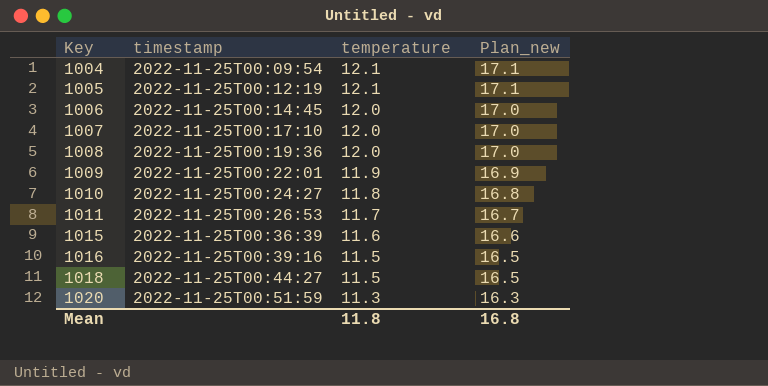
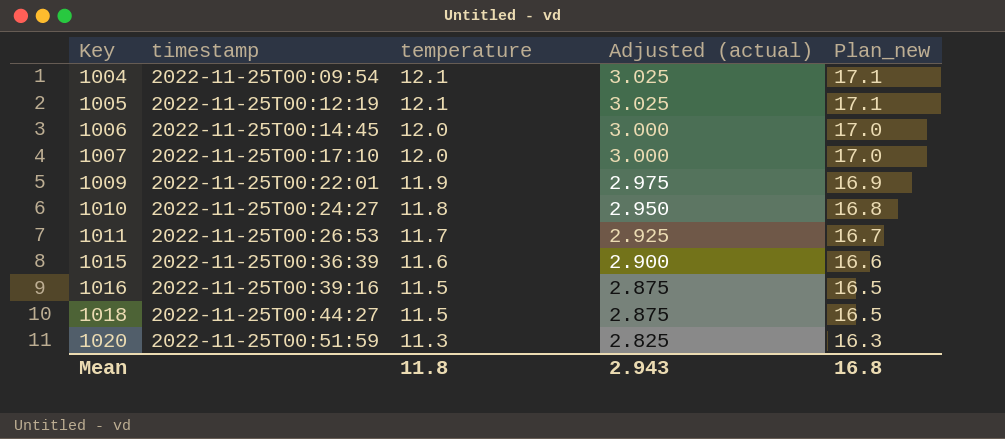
column Adjusted (actual) | formula: none -> [temperature] * 0.25
row 1008: 2022-11-25T00:19:36 | 12.0 | 17.0 -> none

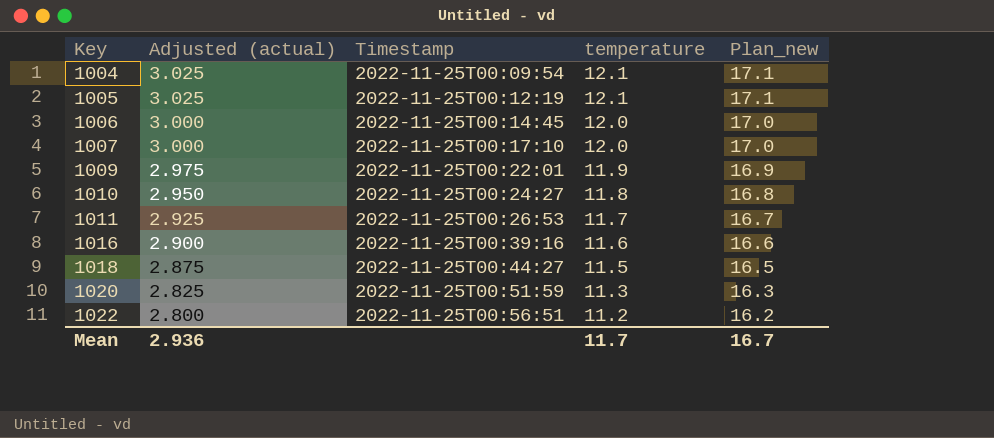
column Adjusted (actual) | position: 4 -> 2
column name: timestamp -> Timestamp
row 1015: 2022-11-25T00:36:39 | 11.6 | 2.900 | 16.6 -> none
1016 | Adjusted (actual): 2.875 -> 2.900
1016 | temperature: 11.5 -> 11.6
1016 | Plan_new: 16.5 -> 16.6
row 1022: none -> 2.800 | 2022-11-25T00:56:51 | 11.2 | 16.2
Mean | Adjusted (actual): 2.943 -> 2.936
Mean | temperature: 11.8 -> 11.7
Mean | Plan_new: 16.8 -> 16.7

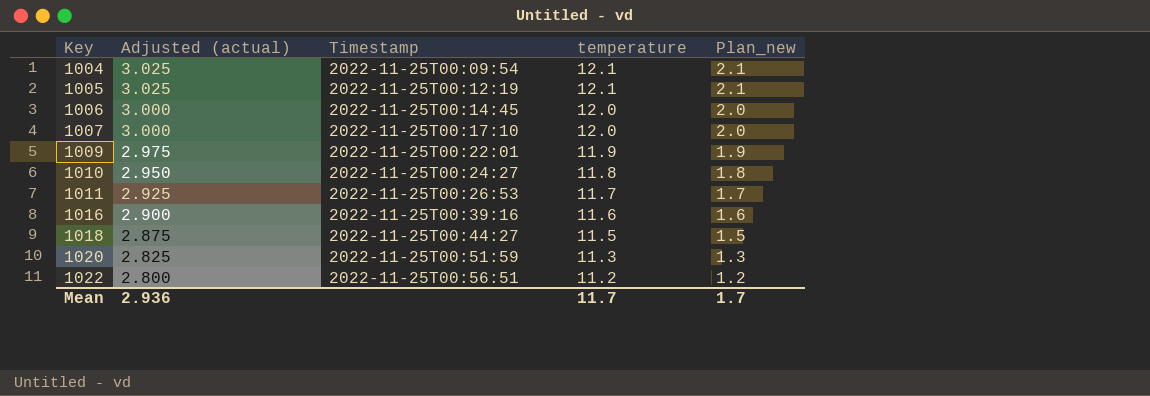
column Plan_new | formula: [temperature] + 5 -> [temperature] - 10
Mean | Plan_new: 16.7 -> 1.7

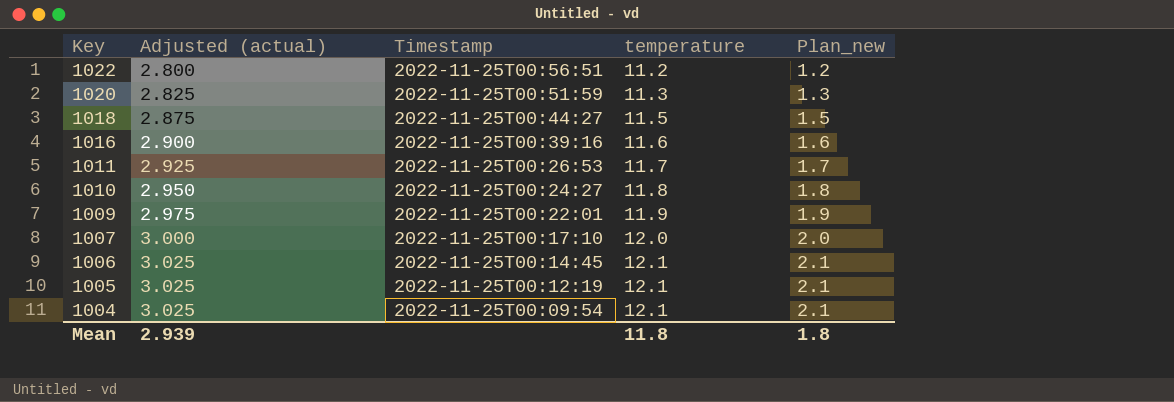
row order: Key ascending -> Key descending
1006 | Adjusted (actual): 3.000 -> 3.025
1006 | temperature: 12.0 -> 12.1
1006 | Plan_new: 2.0 -> 2.1
Mean | Adjusted (actual): 2.936 -> 2.939
Mean | temperature: 11.7 -> 11.8
Mean | Plan_new: 1.7 -> 1.8

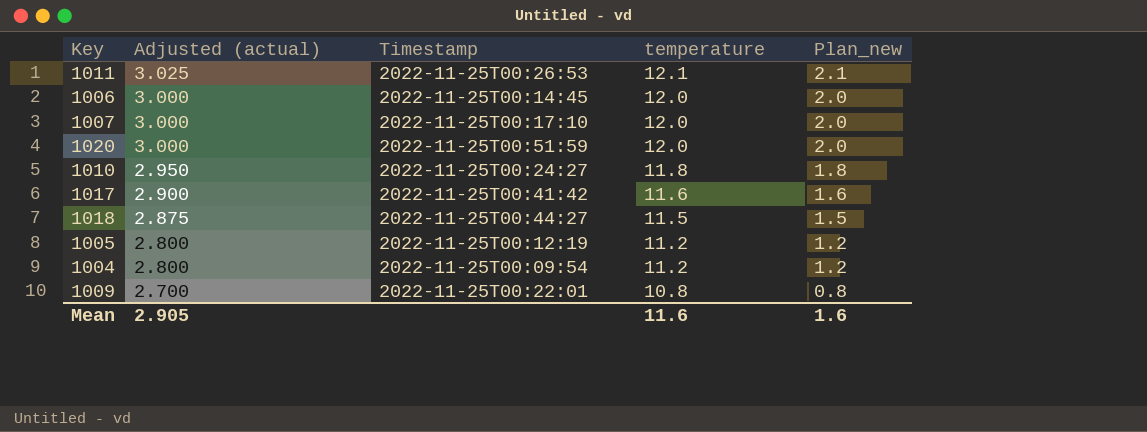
row order: Key descending -> Adjusted (actual) descending
row 1022: 2.800 | 2022-11-25T00:56:51 | 11.2 | 1.2 -> none
row 1016: 2.900 | 2022-11-25T00:39:16 | 11.6 | 1.6 -> none
1011 | Adjusted (actual): 2.925 -> 3.025
1011 | temperature: 11.7 -> 12.1
1011 | Plan_new: 1.7 -> 2.1
1006 | Adjusted (actual): 3.025 -> 3.000
1006 | temperature: 12.1 -> 12.0
1006 | Plan_new: 2.1 -> 2.0
1020 | Adjusted (actual): 2.825 -> 3.000
1020 | temperature: 11.3 -> 12.0
1020 | Plan_new: 1.3 -> 2.0
row 1017: none -> 2.900 | 2022-11-25T00:41:42 | 11.6 | 1.6
1005 | Adjusted (actual): 3.025 -> 2.800
1005 | temperature: 12.1 -> 11.2
1005 | Plan_new: 2.1 -> 1.2
1004 | Adjusted (actual): 3.025 -> 2.800
1004 | temperature: 12.1 -> 11.2
1004 | Plan_new: 2.1 -> 1.2
1009 | Adjusted (actual): 2.975 -> 2.700
1009 | temperature: 11.9 -> 10.8
1009 | Plan_new: 1.9 -> 0.8
Mean | Adjusted (actual): 2.939 -> 2.905
Mean | temperature: 11.8 -> 11.6
Mean | Plan_new: 1.8 -> 1.6

